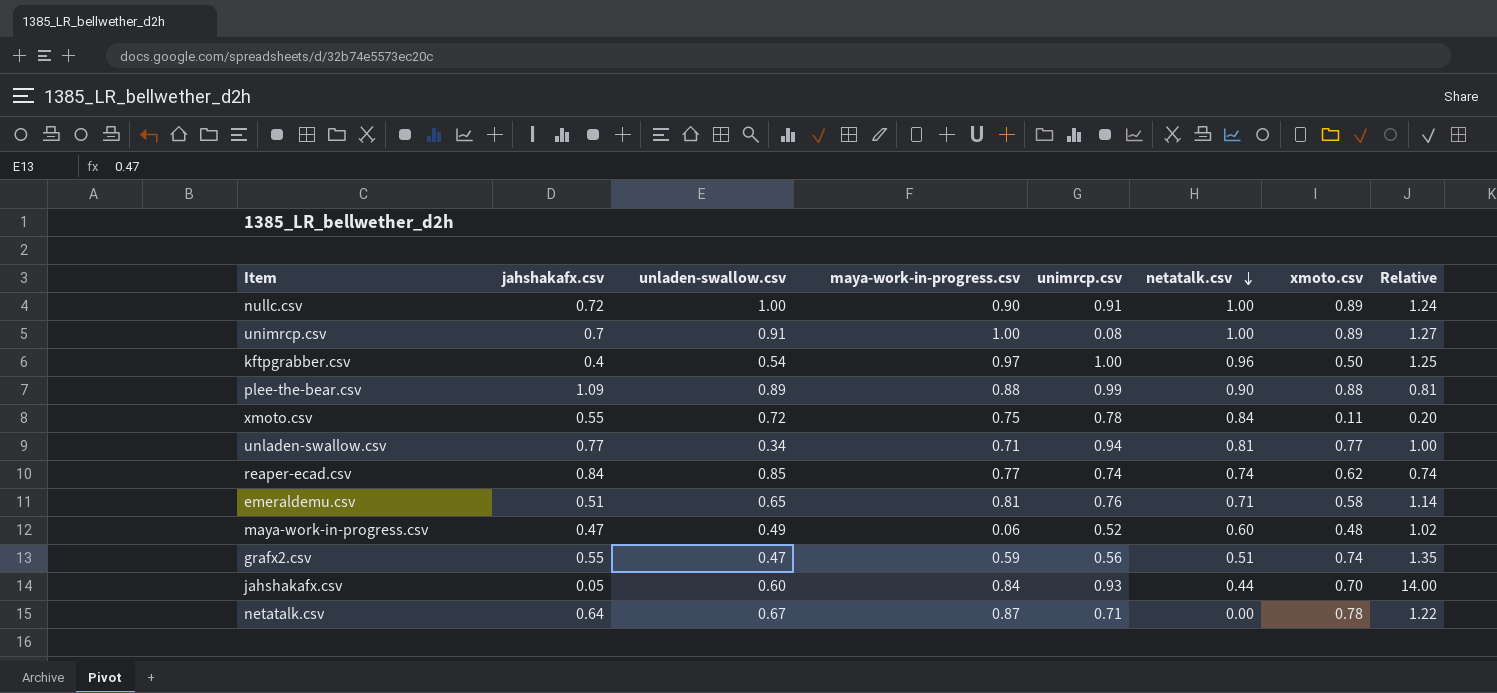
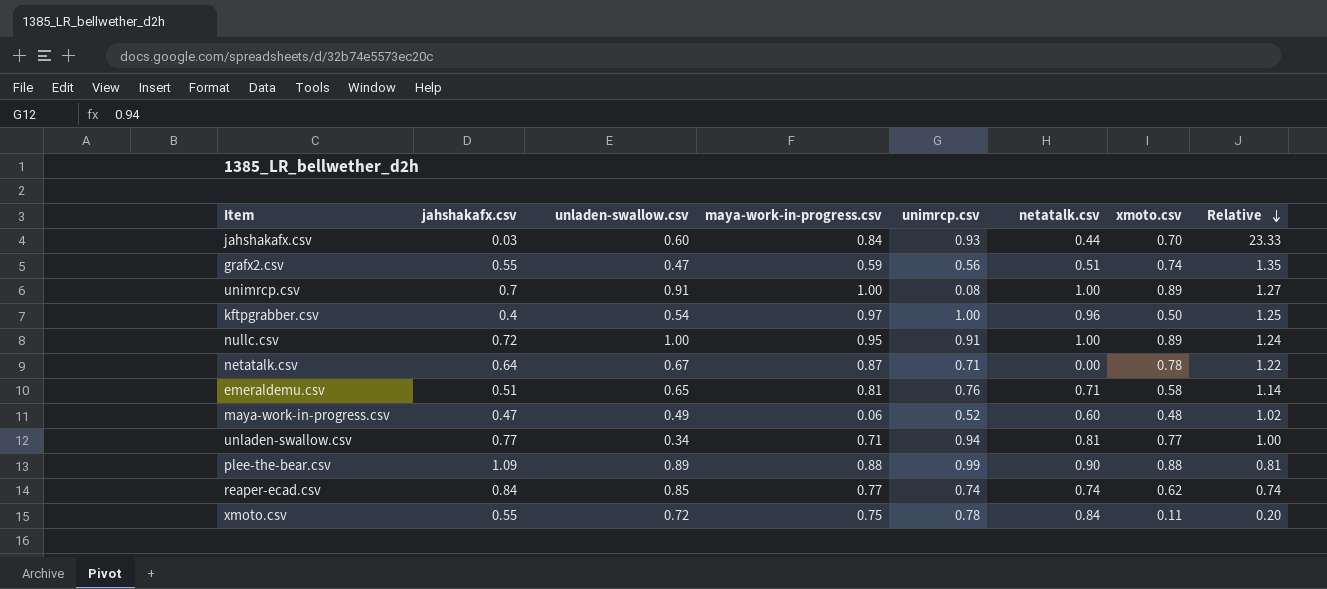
row order: netatalk.csv descending -> Relative descending
jahshakafx.csv | jahshakafx.csv: 0.05 -> 0.03
jahshakafx.csv | Relative: 14.00 -> 23.33
nullc.csv | maya-work-in-progress.csv: 0.90 -> 0.95

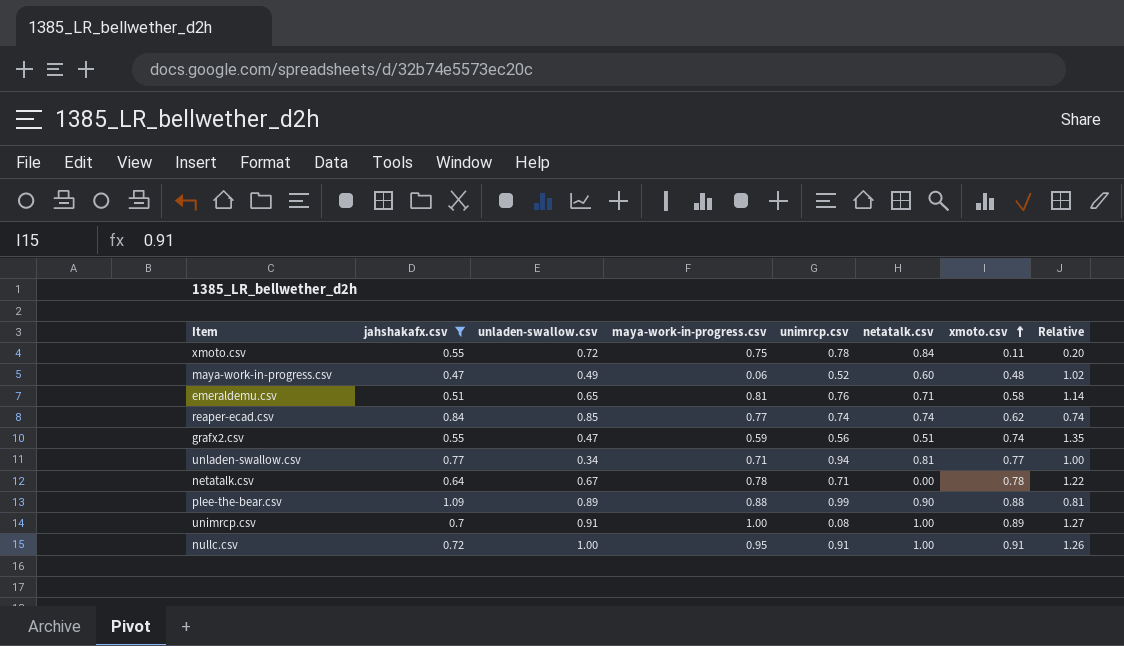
filter: none -> jahshakafx.csv >= 0.47
row order: Relative descending -> xmoto.csv ascending
netatalk.csv | maya-work-in-progress.csv: 0.87 -> 0.78
nullc.csv | xmoto.csv: 0.89 -> 0.91
nullc.csv | Relative: 1.24 -> 1.26

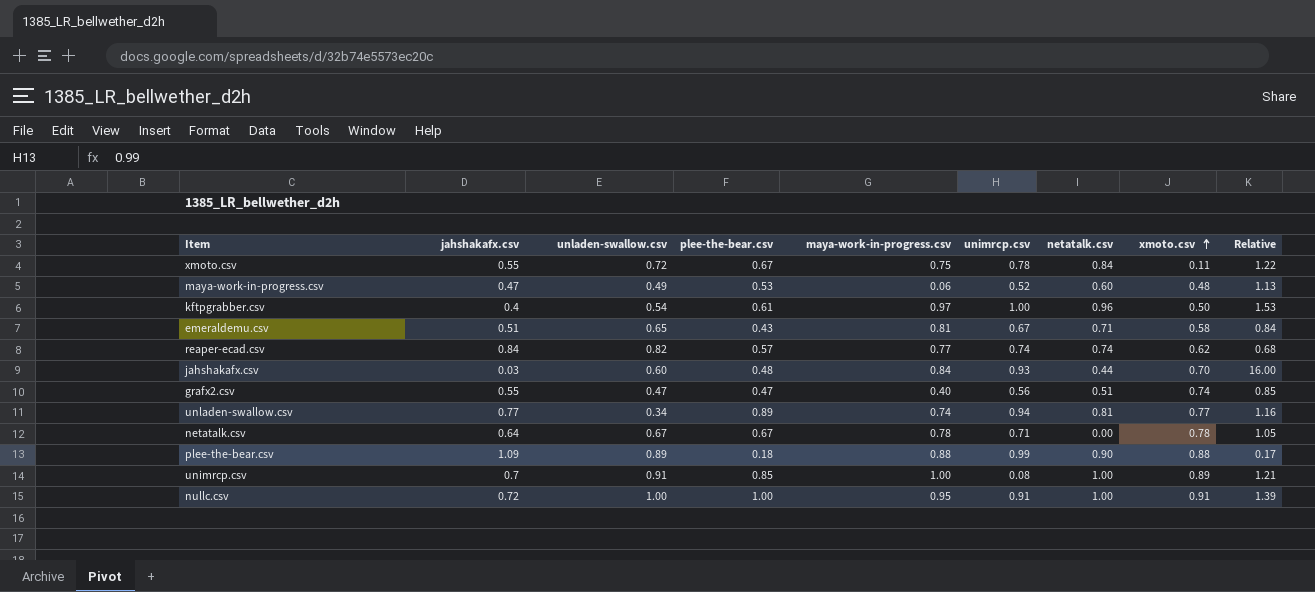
filter: jahshakafx.csv >= 0.47 -> none
column plee-the-bear.csv | position: none -> 4
column Relative | formula: [xmoto.csv] / [jahshakafx.csv] -> [plee-the-bear.csv] / [jahshakafx.csv]
emeraldemu.csv | unimrcp.csv: 0.76 -> 0.67
reaper-ecad.csv | unladen-swallow.csv: 0.85 -> 0.82
grafx2.csv | maya-work-in-progress.csv: 0.59 -> 0.40
unladen-swallow.csv | maya-work-in-progress.csv: 0.71 -> 0.74

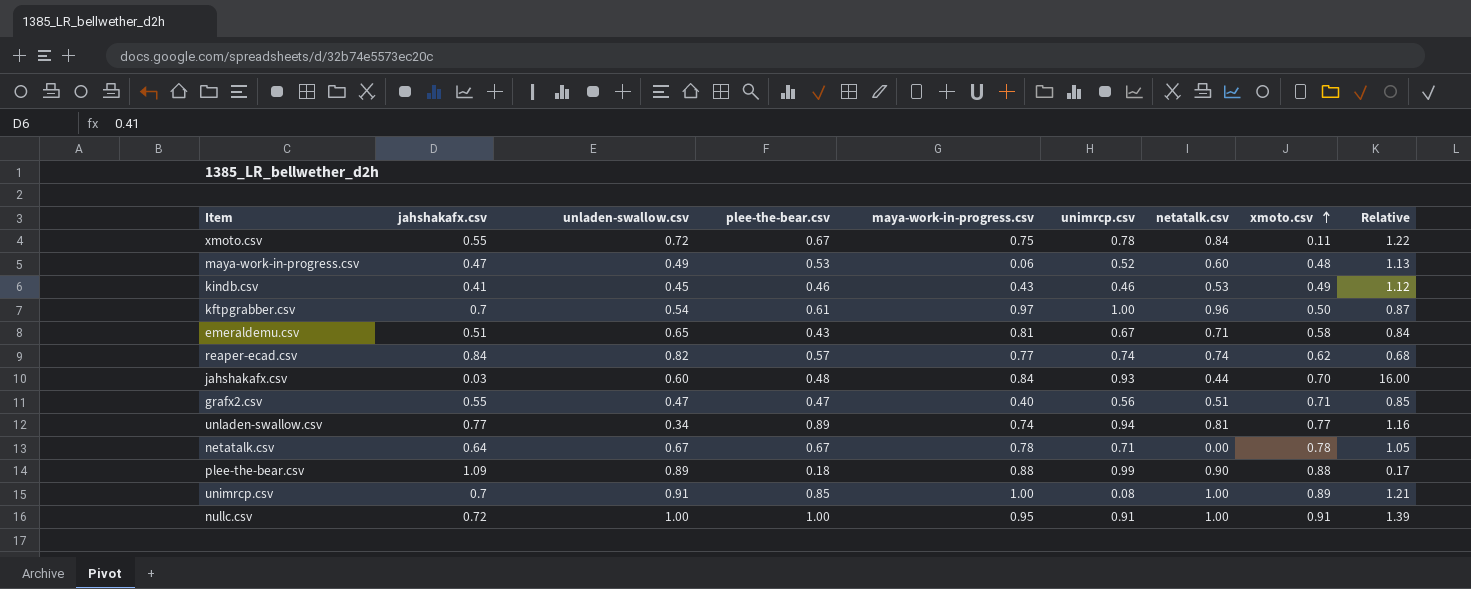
row kindb.csv: none -> 0.41 | 0.45 | 0.46 | 0.43 | 0.46 | 0.53 | 0.49 | 1.12
kftpgrabber.csv | jahshakafx.csv: 0.4 -> 0.7
kftpgrabber.csv | Relative: 1.53 -> 0.87
grafx2.csv | xmoto.csv: 0.74 -> 0.71

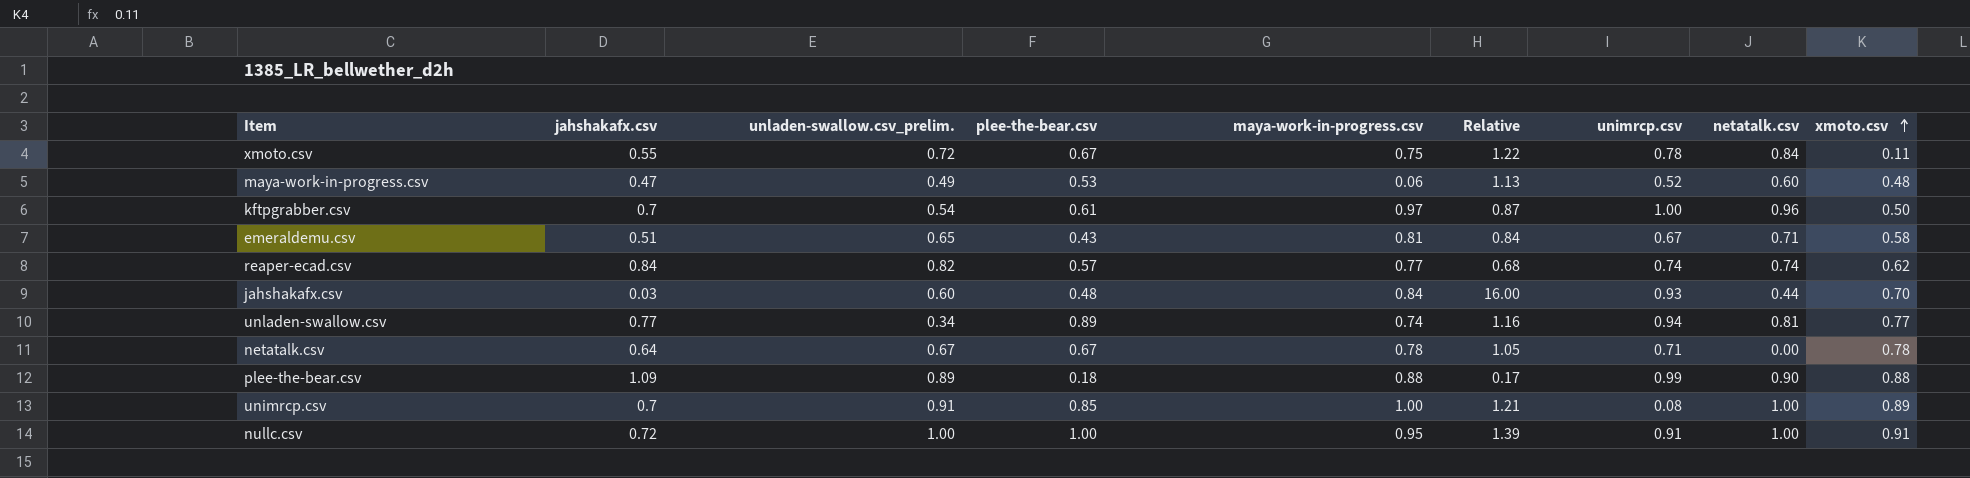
column name: unladen-swallow.csv -> unladen-swallow.csv_prelim.
column Relative | position: 9 -> 6
row kindb.csv: 0.41 | 0.45 | 0.46 | 0.43 | 0.46 | 0.53 | 0.49 | 1.12 -> none
row grafx2.csv: 0.55 | 0.47 | 0.47 | 0.40 | 0.56 | 0.51 | 0.71 | 0.85 -> none

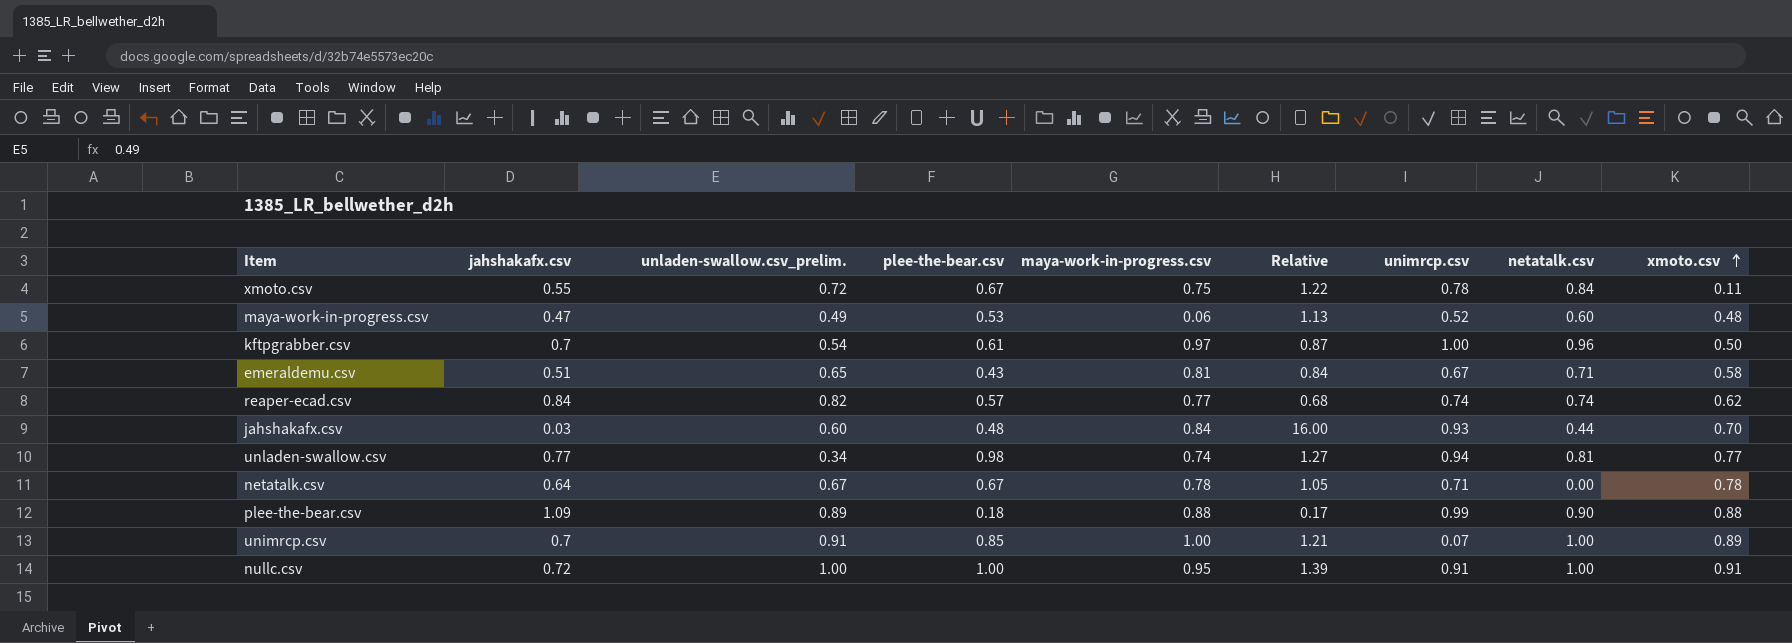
unladen-swallow.csv | plee-the-bear.csv: 0.89 -> 0.98
unladen-swallow.csv | Relative: 1.16 -> 1.27
unimrcp.csv | unimrcp.csv: 0.08 -> 0.07

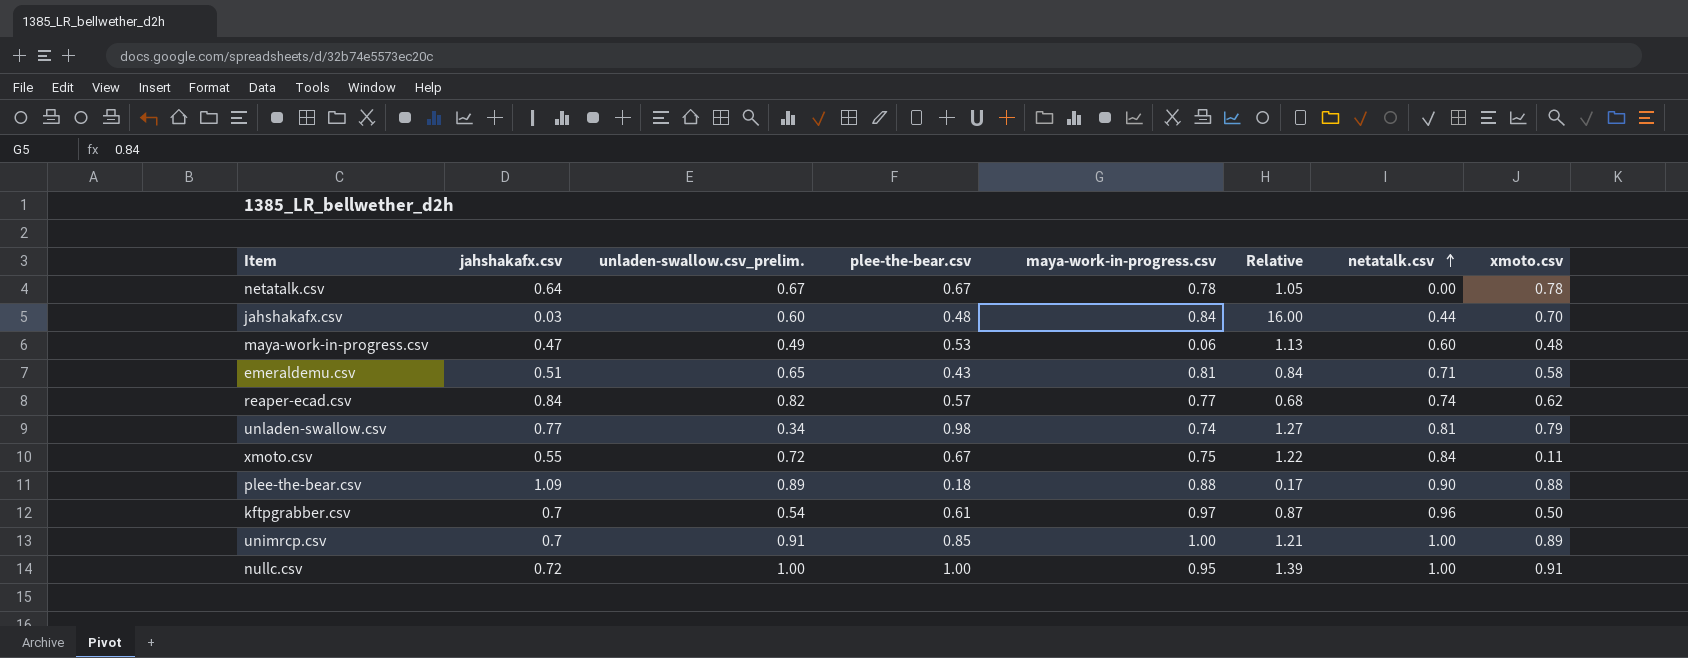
row order: xmoto.csv ascending -> netatalk.csv ascending
column unimrcp.csv | position: 7 -> none
unladen-swallow.csv | xmoto.csv: 0.77 -> 0.79

